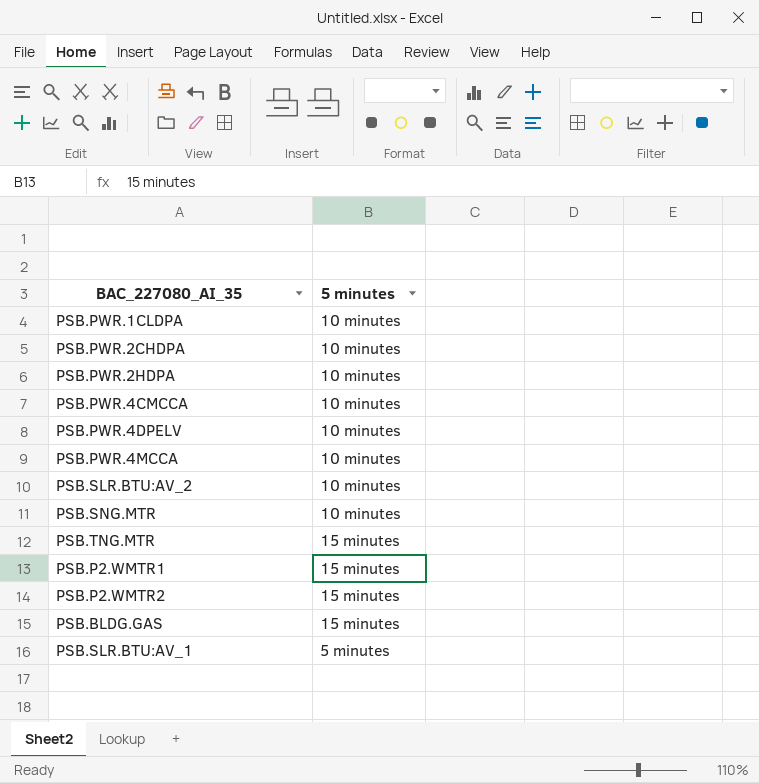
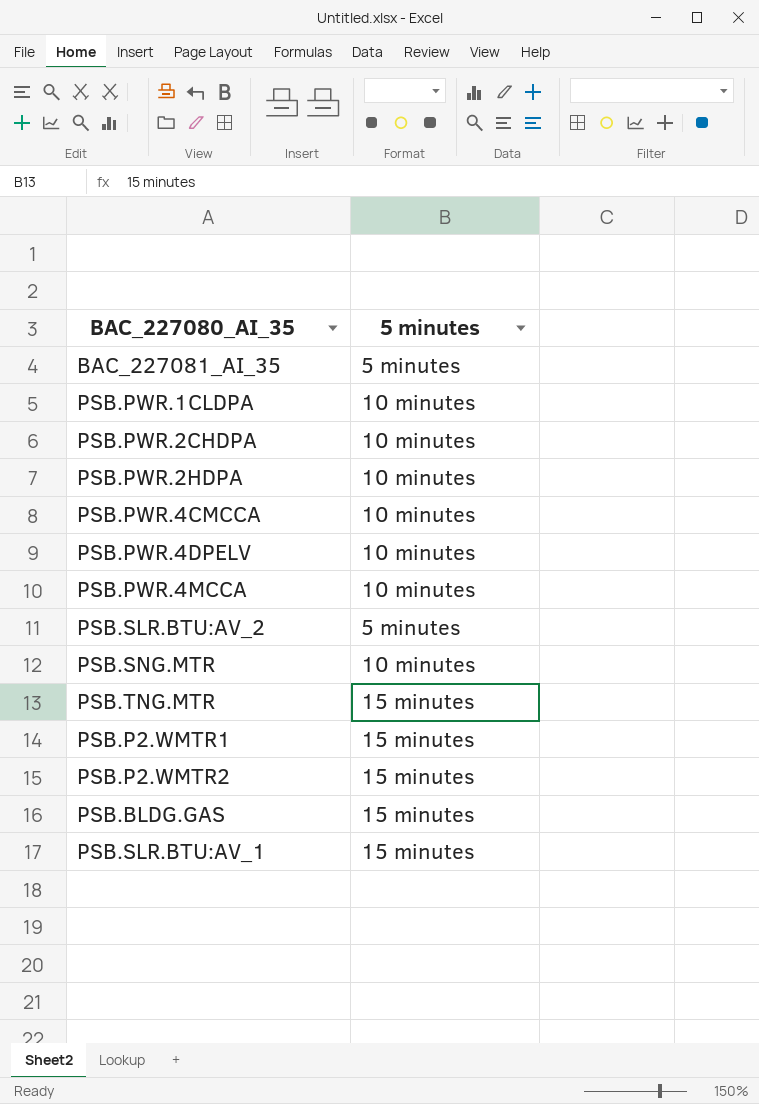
row BAC_227081_AI_35: none -> 5 minutes
PSB.SLR.BTU:AV_2 | 5 minutes: 10 minutes -> 5 minutes
PSB.SLR.BTU:AV_1 | 5 minutes: 5 minutes -> 15 minutes

